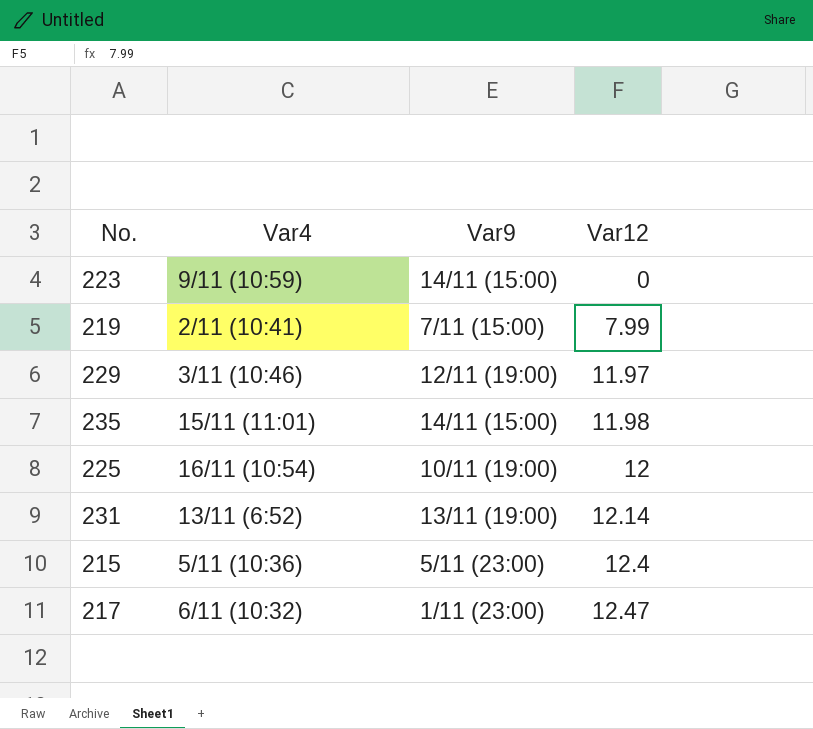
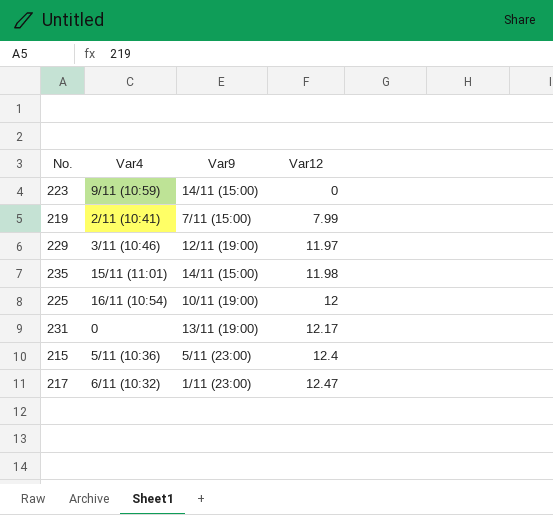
231 | Var4: 13/11 (6:52) -> 0
231 | Var12: 12.14 -> 12.17

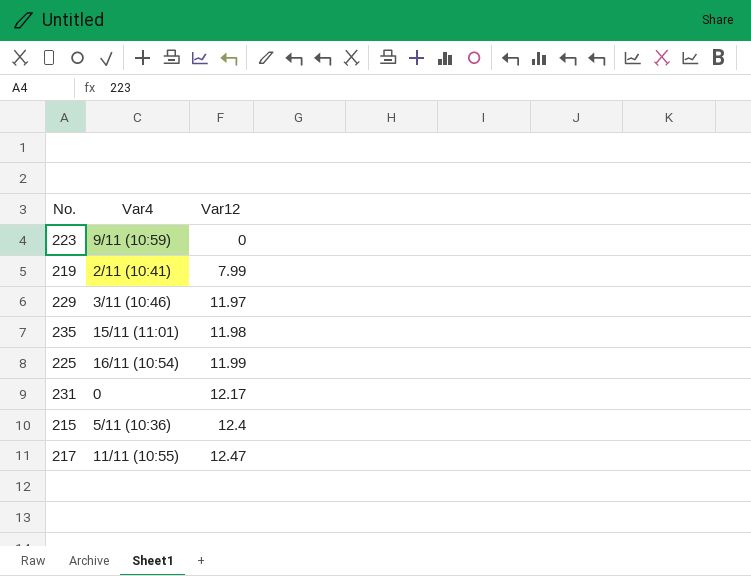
column Var9 | position: 3 -> none
225 | Var12: 12 -> 11.99
217 | Var4: 6/11 (10:32) -> 11/11 (10:55)

